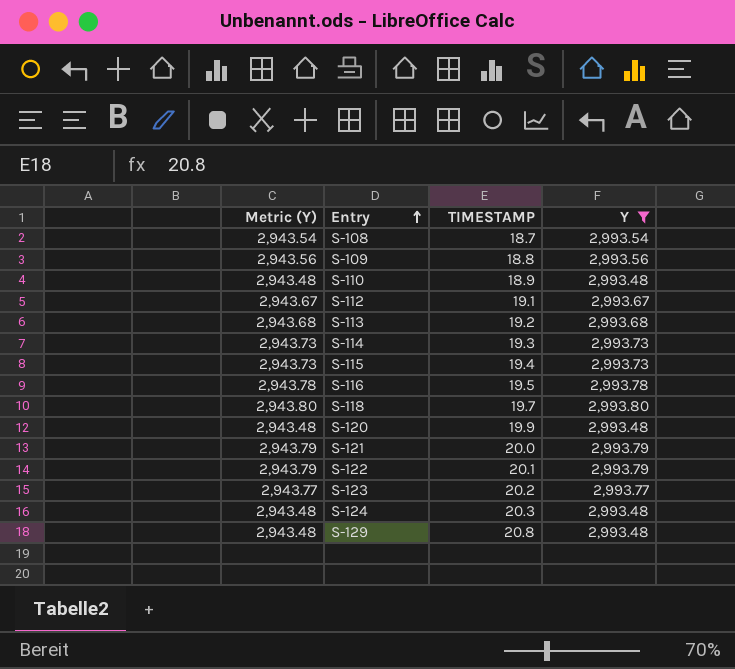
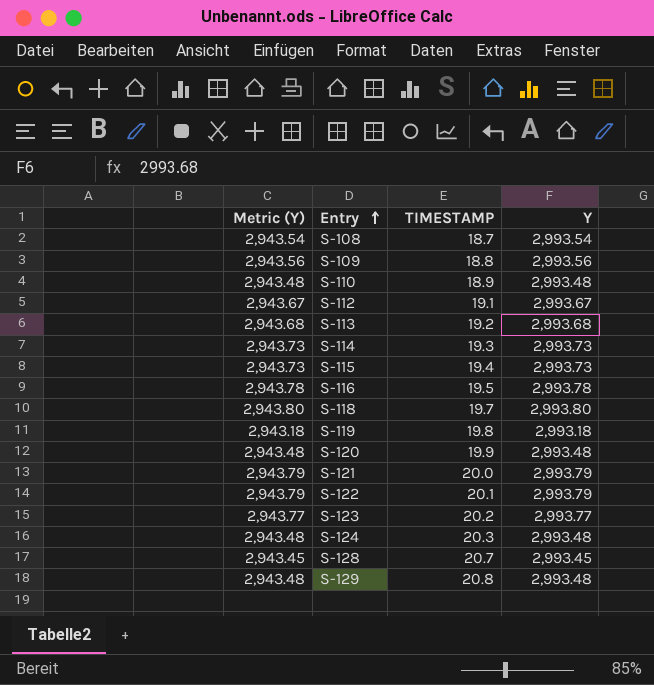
filter: Y >= 2,993.48 -> none

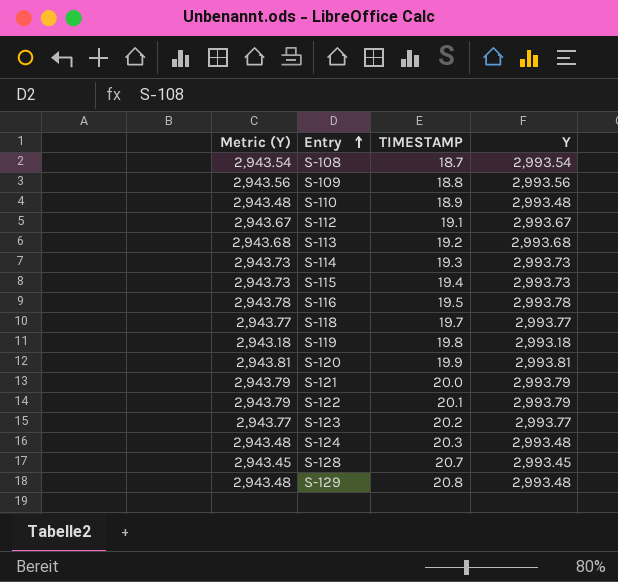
S-118 | Metric (Y): 2,943.80 -> 2,943.77
S-118 | Y: 2,993.80 -> 2,993.77
S-120 | Metric (Y): 2,943.48 -> 2,943.81
S-120 | Y: 2,993.48 -> 2,993.81

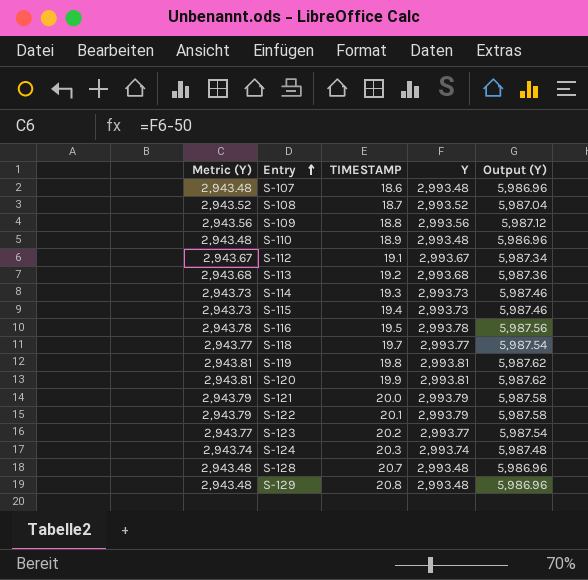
column Output (Y) | formula: none -> [Y] * 2
row S-107: none -> 2,943.48 | 18.6 | 2,993.48 | 5,986.96
S-108 | Metric (Y): 2,943.54 -> 2,943.52
S-108 | Y: 2,993.54 -> 2,993.52
S-119 | Metric (Y): 2,943.18 -> 2,943.81
S-119 | Y: 2,993.18 -> 2,993.81
S-124 | Metric (Y): 2,943.48 -> 2,943.74
S-124 | Y: 2,993.48 -> 2,993.74
S-128 | Metric (Y): 2,943.45 -> 2,943.48
S-128 | Y: 2,993.45 -> 2,993.48

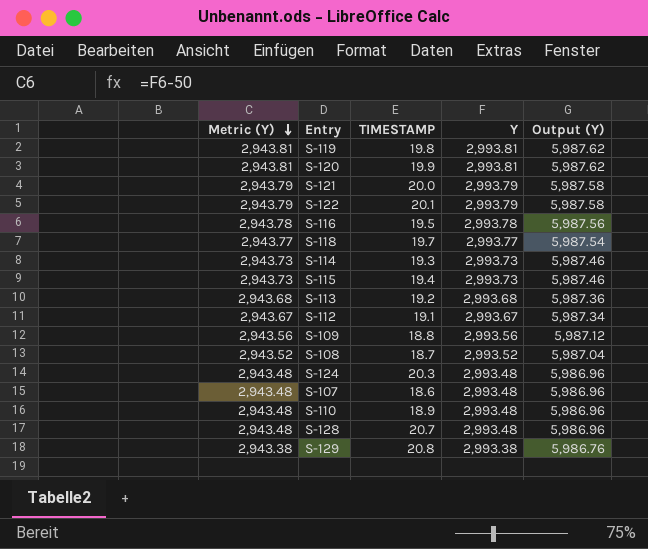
row order: Entry ascending -> Metric (Y) descending
row S-123: 2,943.77 | 20.2 | 2,993.77 | 5,987.54 -> none
S-124 | Metric (Y): 2,943.74 -> 2,943.48
S-124 | Y: 2,993.74 -> 2,993.48
S-124 | Output (Y): 5,987.48 -> 5,986.96
S-129 | Metric (Y): 2,943.48 -> 2,943.38
S-129 | Y: 2,993.48 -> 2,993.38
S-129 | Output (Y): 5,986.96 -> 5,986.76

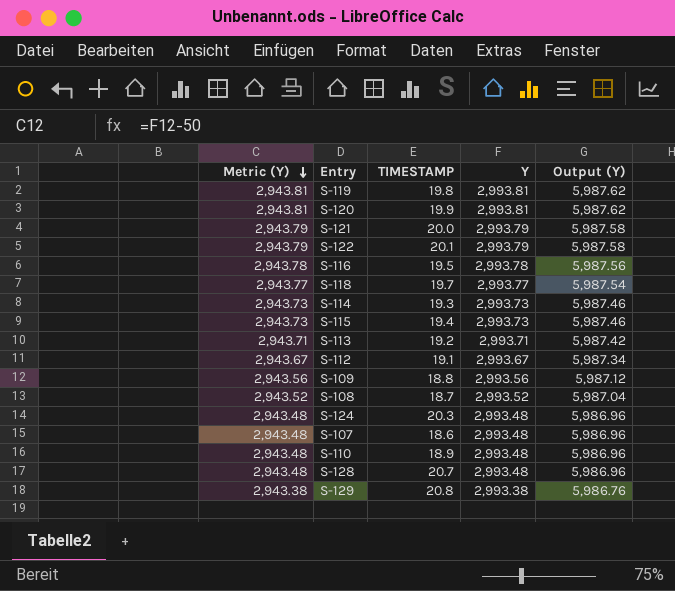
S-113 | Metric (Y): 2,943.68 -> 2,943.71
S-113 | Y: 2,993.68 -> 2,993.71
S-113 | Output (Y): 5,987.36 -> 5,987.42

